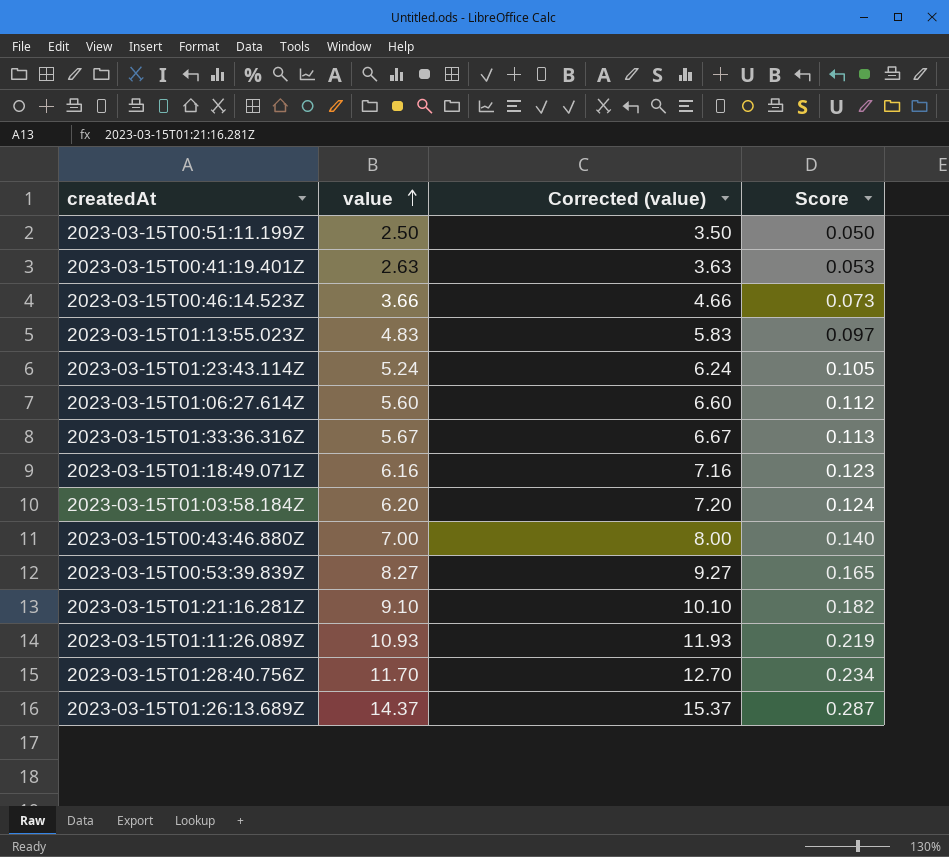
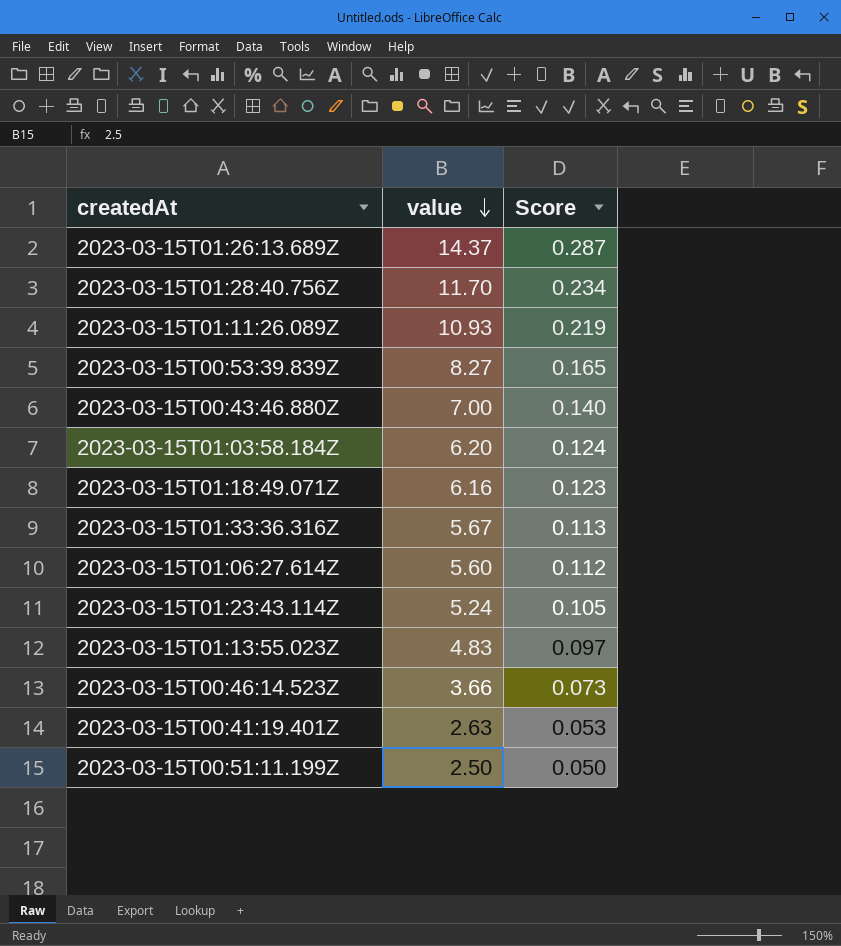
row order: value ascending -> value descending
column Corrected (value) | formula: [value] + 1 -> none
row 2023-03-15T01:21:16.281Z: 9.10 | 10.10 | 0.182 -> none

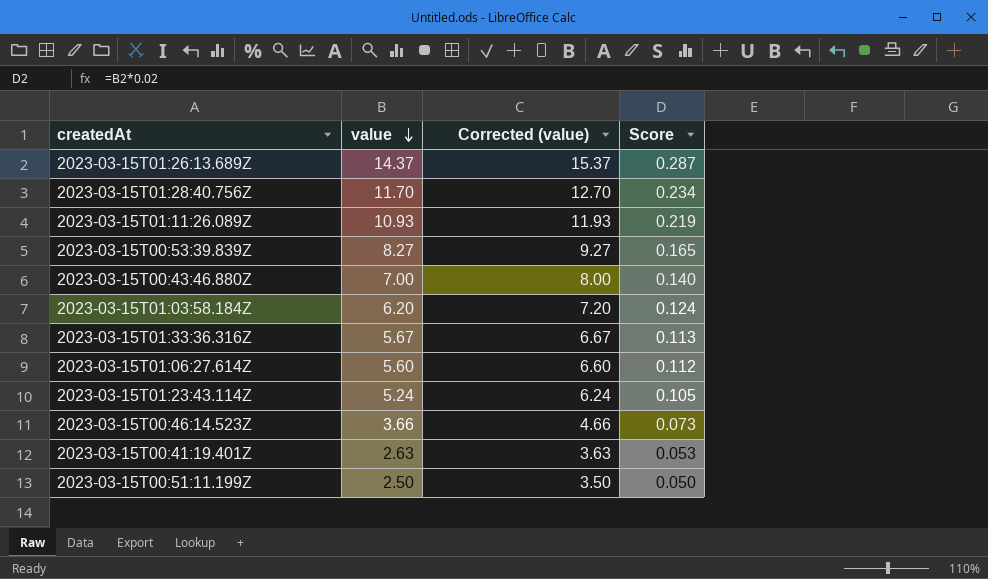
column Corrected (value) | formula: none -> [value] + 1
row 2023-03-15T01:18:49.071Z: 6.16 | 0.123 -> none
row 2023-03-15T01:13:55.023Z: 4.83 | 0.097 -> none

